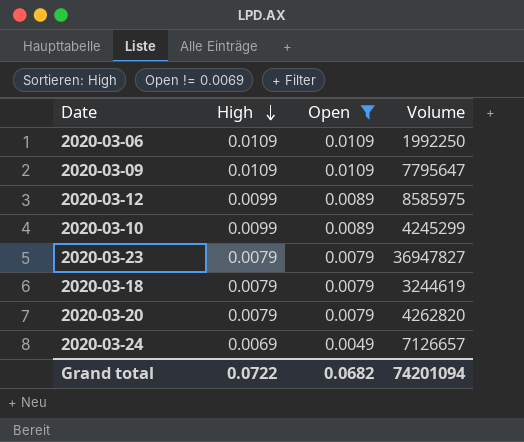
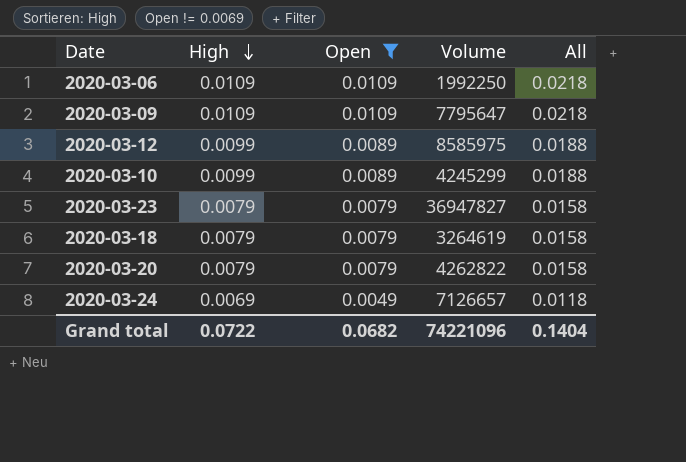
column All | formula: none -> [High] + [Open]
2020-03-18 | Volume: 3244619 -> 3264619
2020-03-20 | Volume: 4262820 -> 4262822
Grand total | Volume: 74201094 -> 74221096

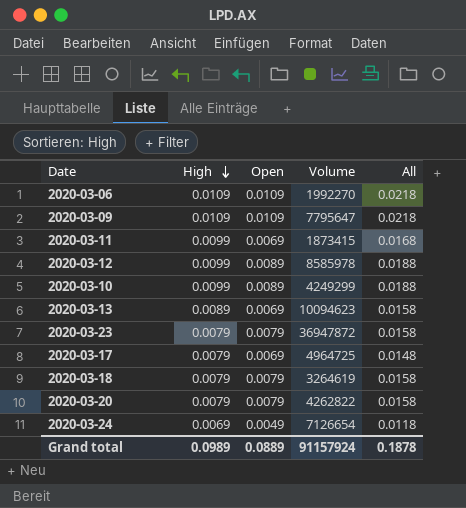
filter: Open != 0.0069 -> none
2020-03-06 | Volume: 1992250 -> 1992270
2020-03-12 | Volume: 8585975 -> 8585978
2020-03-10 | Volume: 4245299 -> 4249299
2020-03-23 | Volume: 36947827 -> 36947872
2020-03-24 | Volume: 7126657 -> 7126654
Grand total | High: 0.0722 -> 0.0989
Grand total | Open: 0.0682 -> 0.0889
Grand total | Volume: 74221096 -> 91157924
Grand total | All: 0.1404 -> 0.1878

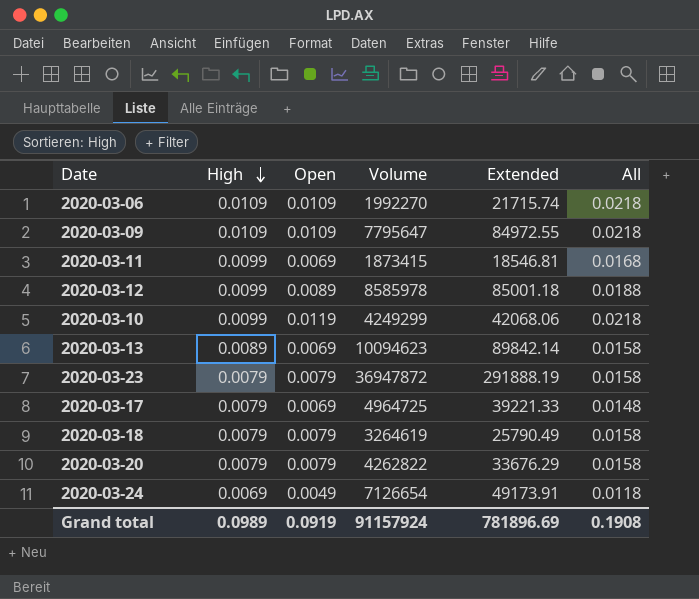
column Extended | formula: none -> [High] * [Volume]
2020-03-10 | Open: 0.0089 -> 0.0119
2020-03-10 | All: 0.0188 -> 0.0218
Grand total | Open: 0.0889 -> 0.0919
Grand total | All: 0.1878 -> 0.1908

